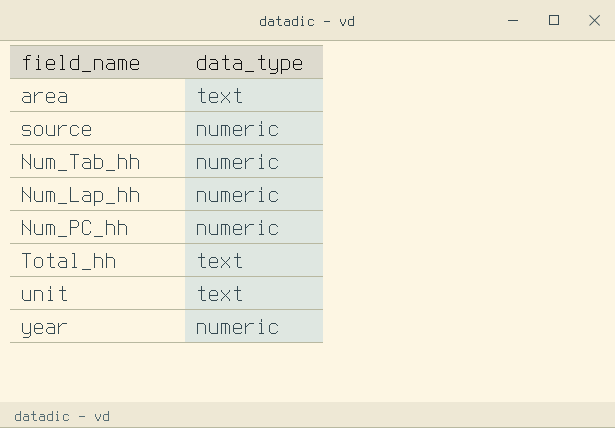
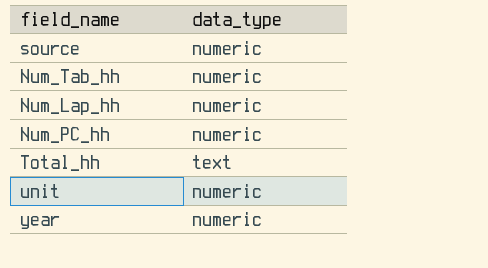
row area: text -> none
unit | data_type: text -> numeric

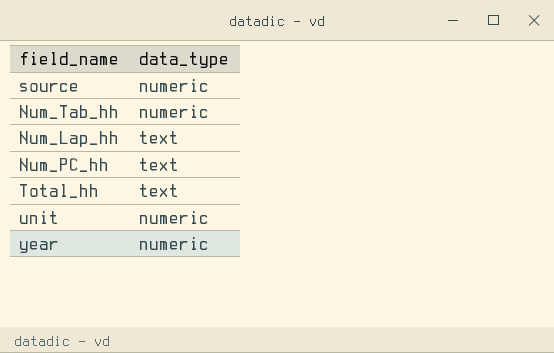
Num_Lap_hh | data_type: numeric -> text
Num_PC_hh | data_type: numeric -> text

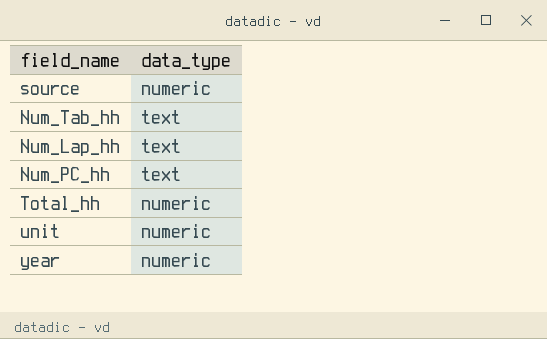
Num_Tab_hh | data_type: numeric -> text
Total_hh | data_type: text -> numeric

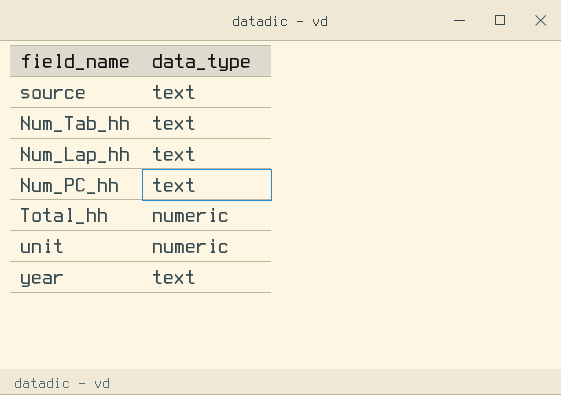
source | data_type: numeric -> text
year | data_type: numeric -> text

